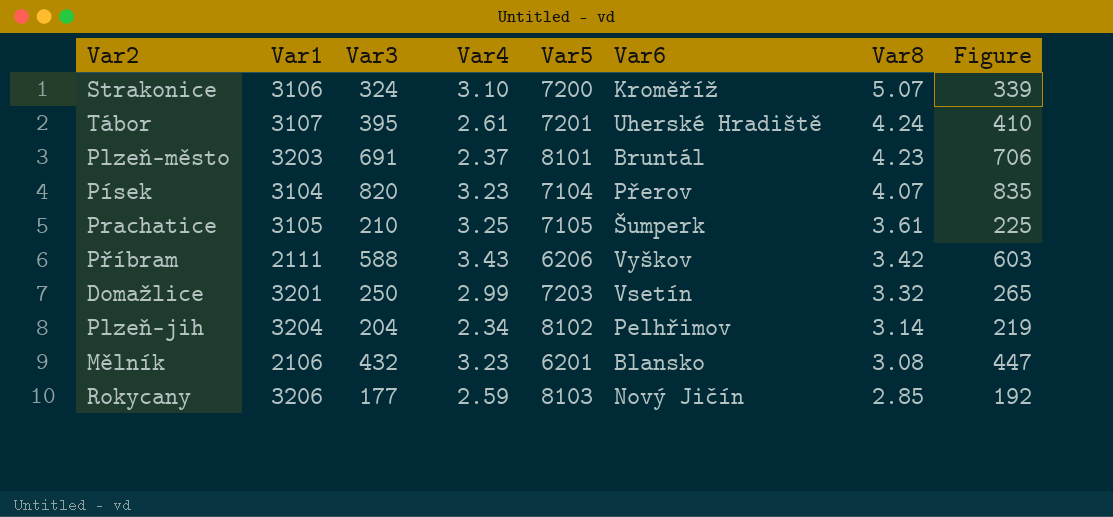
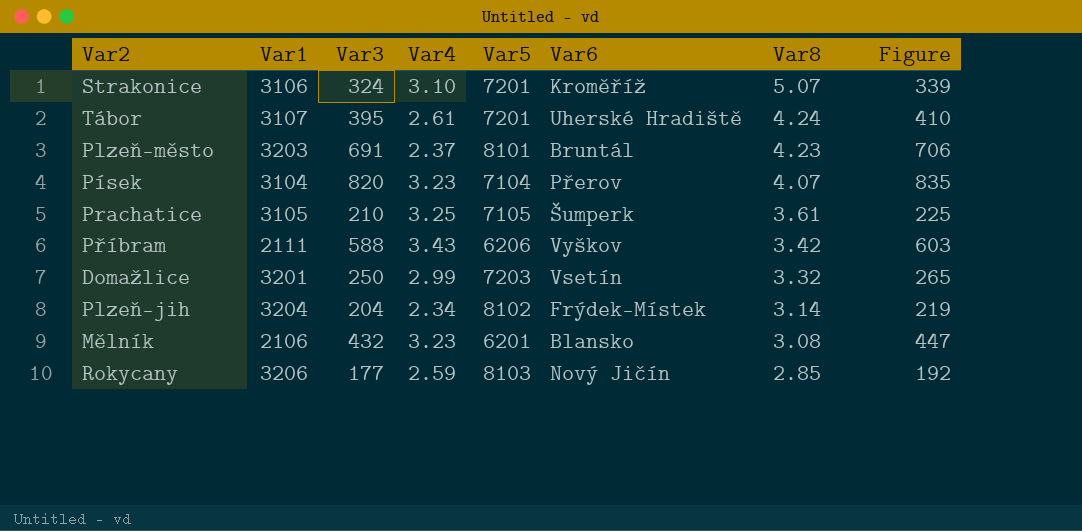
Strakonice | Var5: 7200 -> 7201
Plzeň-jih | Var6: Pelhřimov -> Frýdek-Místek

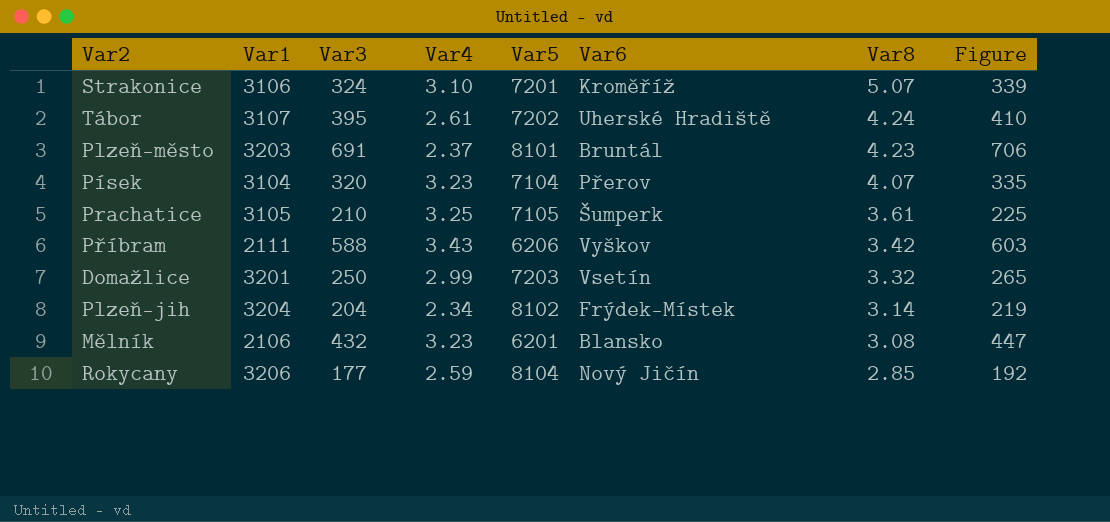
Tábor | Var5: 7201 -> 7202
Písek | Var3: 820 -> 320
Písek | Figure: 835 -> 335
Rokycany | Var5: 8103 -> 8104

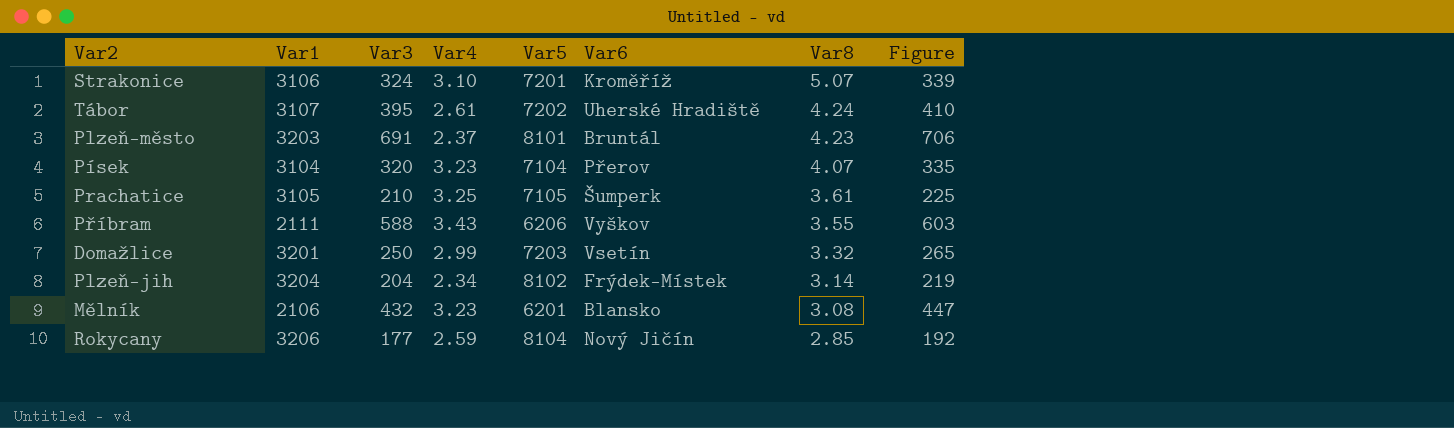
Příbram | Var8: 3.42 -> 3.55

